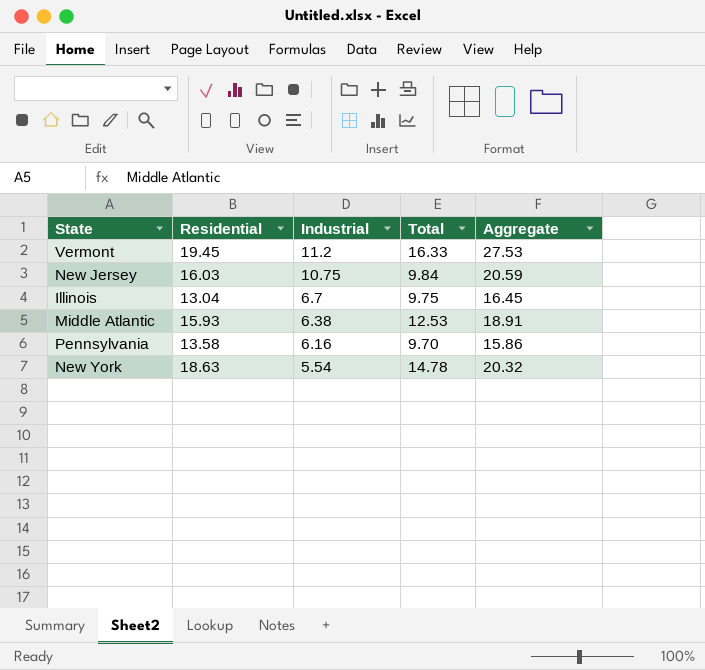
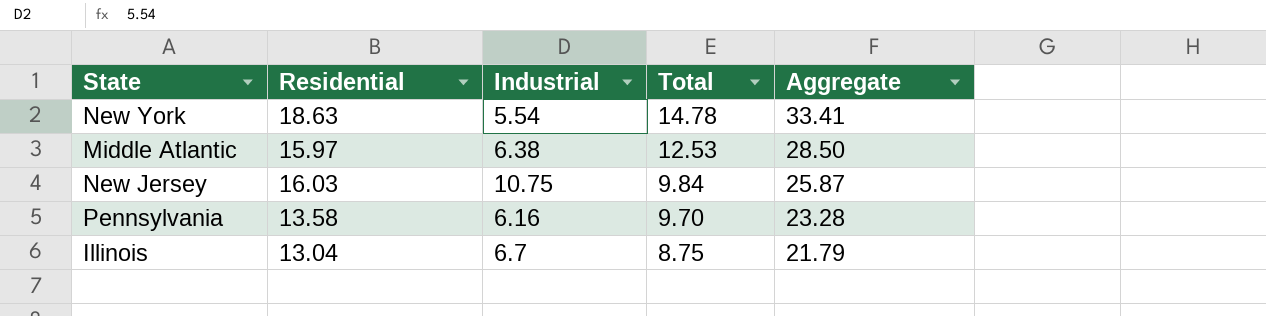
row order: Industrial descending -> Total descending
column Aggregate | formula: [Industrial] + [Total] -> [Residential] + [Total]
row Vermont: 19.45 | 11.2 | 16.33 | 27.53 -> none
Middle Atlantic | Residential: 15.93 -> 15.97
Illinois | Total: 9.75 -> 8.75

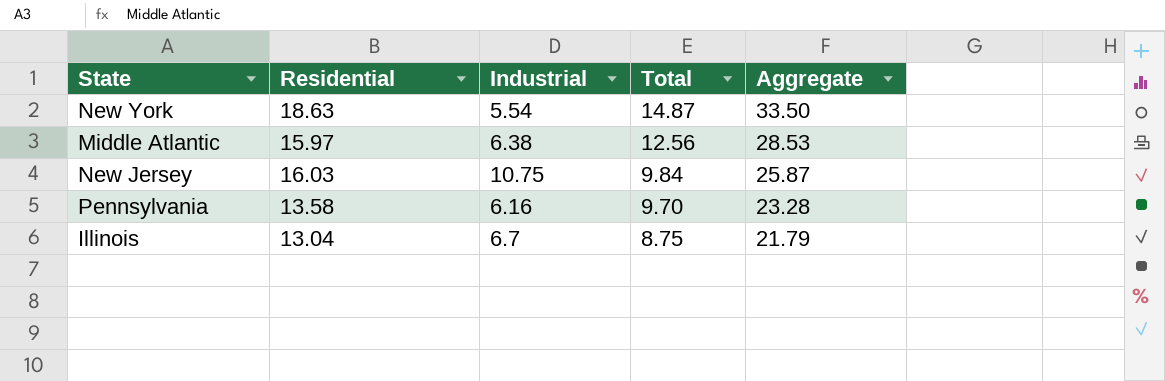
New York | Total: 14.78 -> 14.87
New York | Aggregate: 33.41 -> 33.50
Middle Atlantic | Total: 12.53 -> 12.56
Middle Atlantic | Aggregate: 28.50 -> 28.53

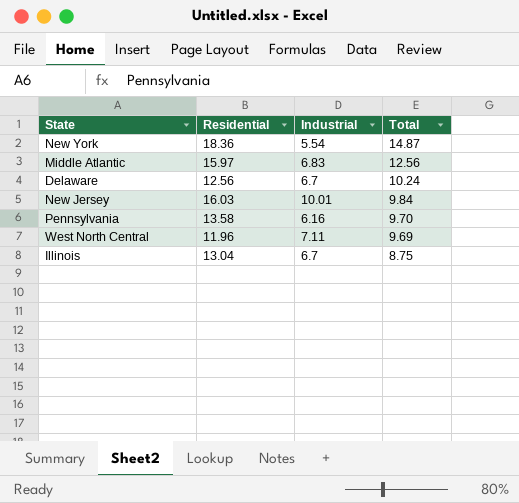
column Aggregate | formula: [Residential] + [Total] -> none
New York | Residential: 18.63 -> 18.36
Middle Atlantic | Industrial: 6.38 -> 6.83
row Delaware: none -> 12.56 | 6.7 | 10.24
New Jersey | Industrial: 10.75 -> 10.01
row West North Central: none -> 11.96 | 7.11 | 9.69

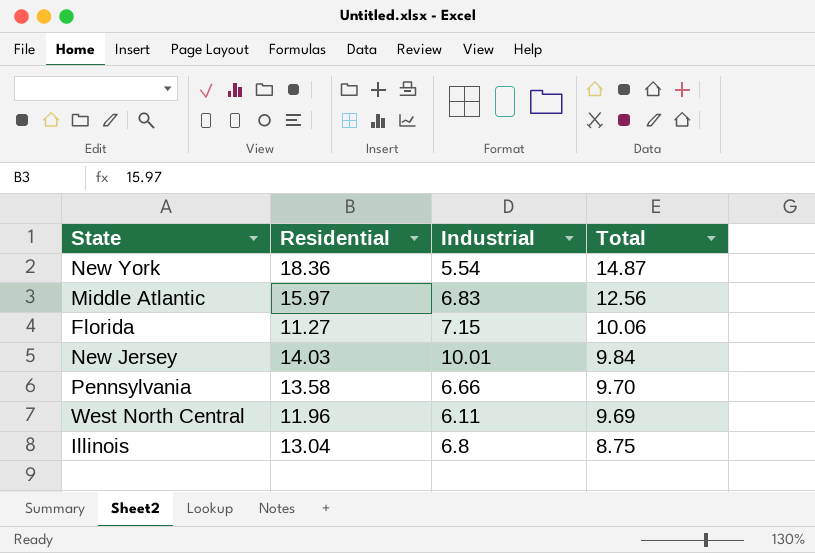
row Delaware: 12.56 | 6.7 | 10.24 -> none
row Florida: none -> 11.27 | 7.15 | 10.06
New Jersey | Residential: 16.03 -> 14.03
Pennsylvania | Industrial: 6.16 -> 6.66
West North Central | Industrial: 7.11 -> 6.11
Illinois | Industrial: 6.7 -> 6.8

